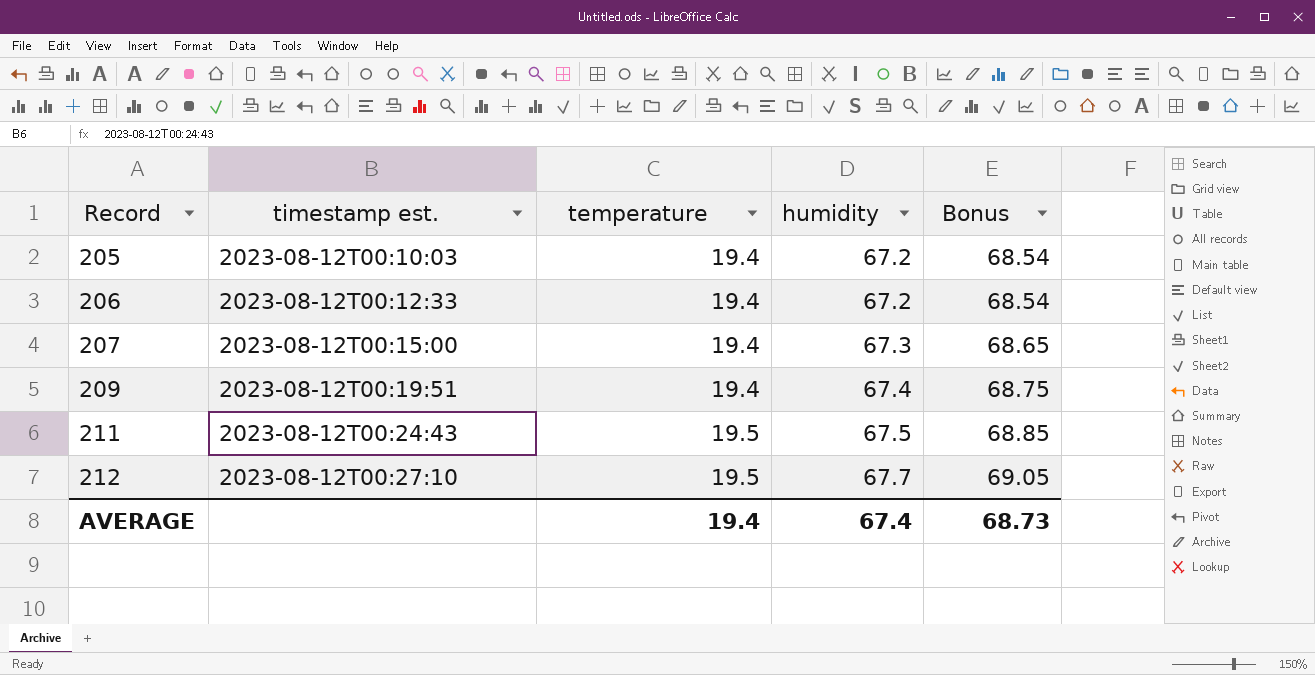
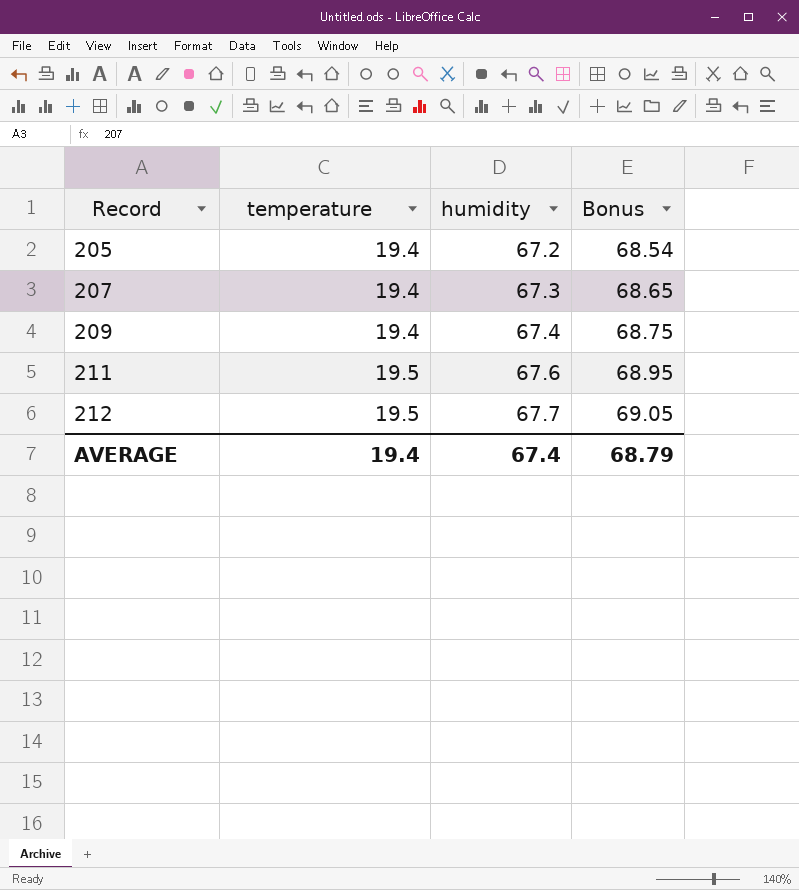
column timestamp est. | position: 2 -> none
row 206: 2023-08-12T00:12:33 | 19.4 | 67.2 | 68.54 -> none
211 | humidity: 67.5 -> 67.6
211 | Bonus: 68.85 -> 68.95
AVERAGE | Bonus: 68.73 -> 68.79

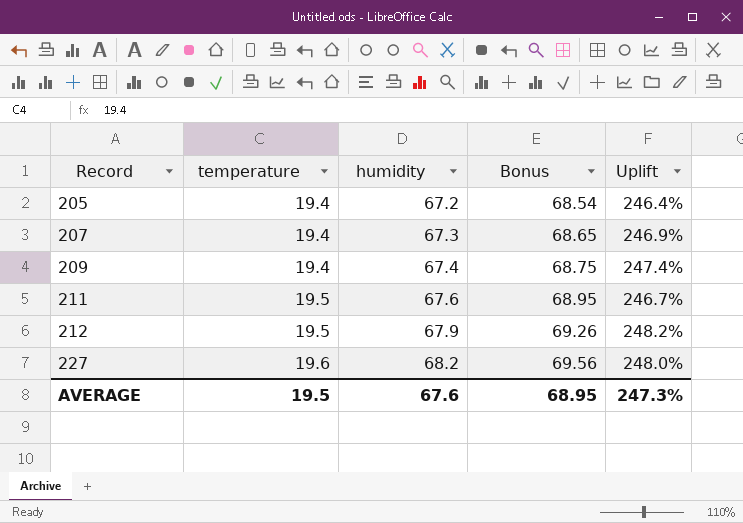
column Uplift | formula: none -> ([humidity] - [temperature]) / [temperature]
212 | humidity: 67.7 -> 67.9
212 | Bonus: 69.05 -> 69.26
row 227: none -> 19.6 | 68.2 | 69.56 | 248.0%
AVERAGE | temperature: 19.4 -> 19.5
AVERAGE | humidity: 67.4 -> 67.6
AVERAGE | Bonus: 68.79 -> 68.95

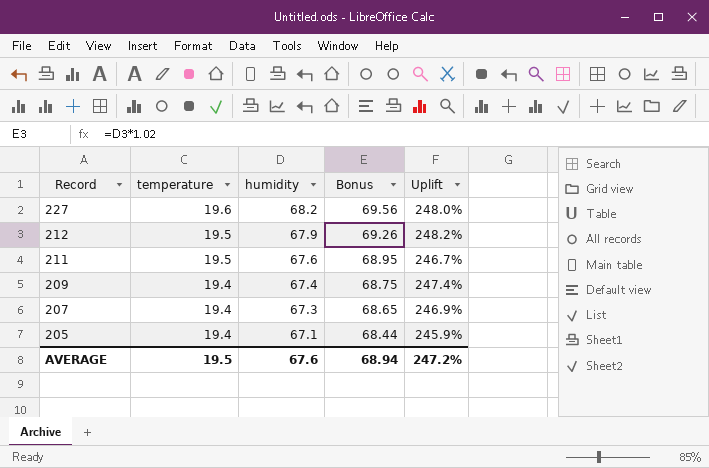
row order: Record ascending -> Record descending
205 | humidity: 67.2 -> 67.1
205 | Bonus: 68.54 -> 68.44
205 | Uplift: 246.4% -> 245.9%
AVERAGE | Bonus: 68.95 -> 68.94
AVERAGE | Uplift: 247.3% -> 247.2%

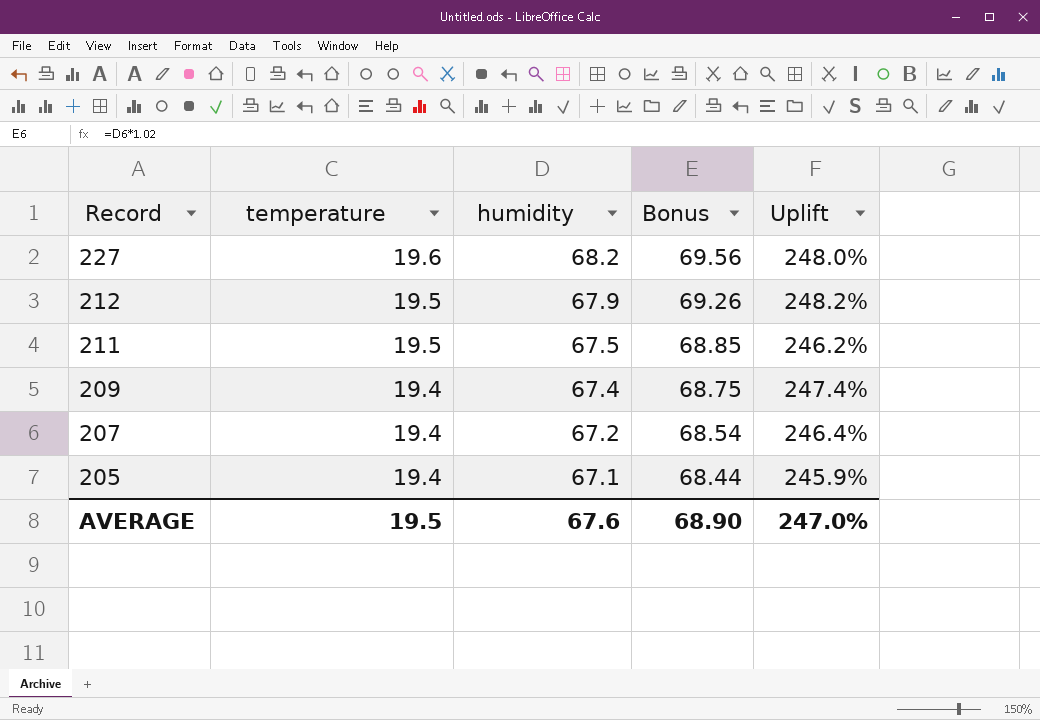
211 | humidity: 67.6 -> 67.5
211 | Bonus: 68.95 -> 68.85
211 | Uplift: 246.7% -> 246.2%
207 | humidity: 67.3 -> 67.2
207 | Bonus: 68.65 -> 68.54
207 | Uplift: 246.9% -> 246.4%
AVERAGE | Bonus: 68.94 -> 68.90
AVERAGE | Uplift: 247.2% -> 247.0%

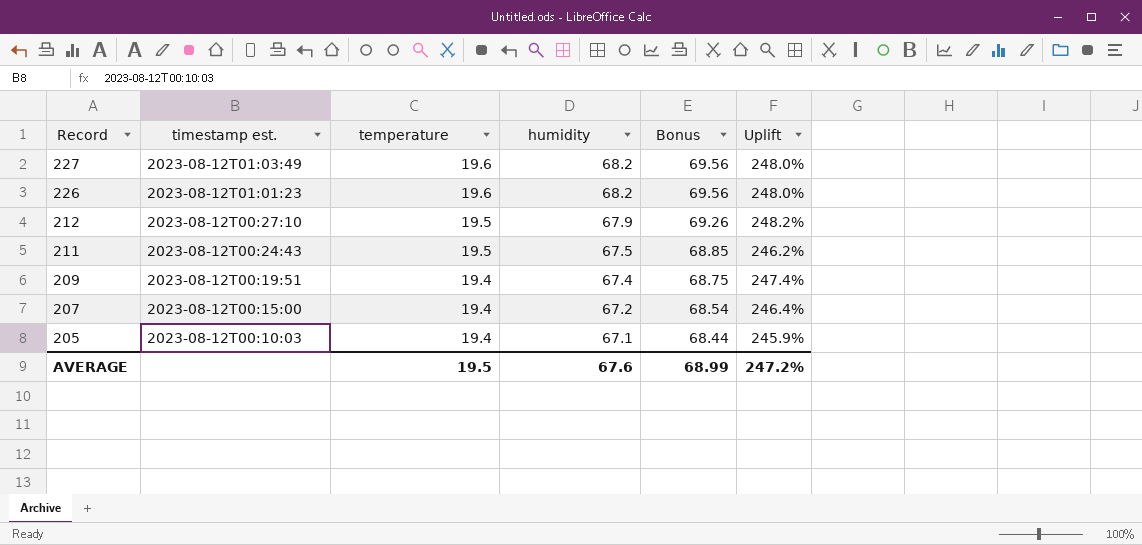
column timestamp est. | position: none -> 2
row 226: none -> 2023-08-12T01:01:23 | 19.6 | 68.2 | 69.56 | 248.0%
AVERAGE | Bonus: 68.90 -> 68.99
AVERAGE | Uplift: 247.0% -> 247.2%

